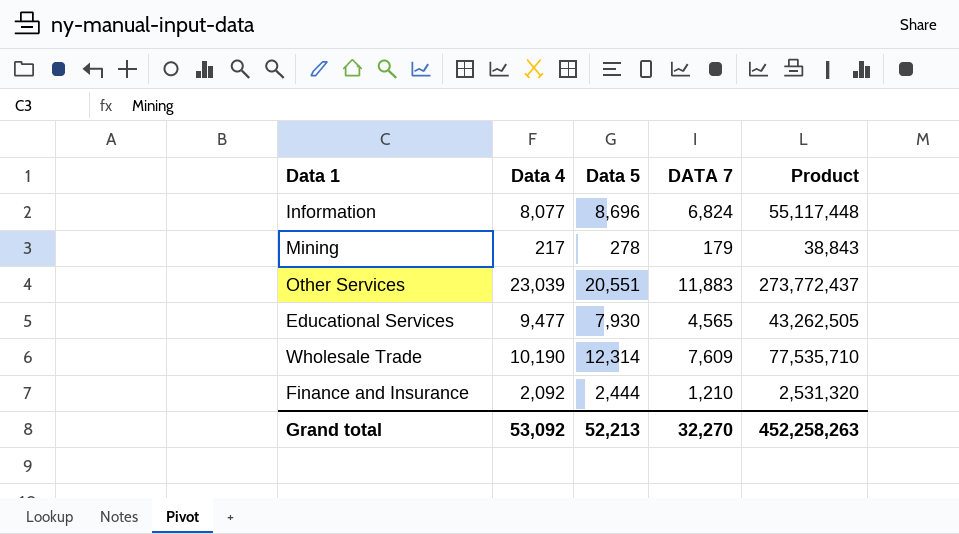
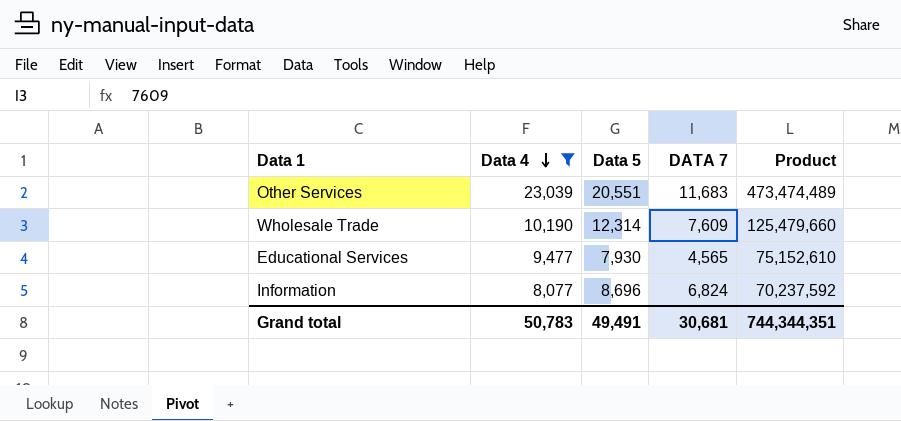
filter: none -> Data 4 >= 8,077
row order: none -> Data 4 descending
column Product | formula: [Data 4] * [DATA 7] -> [Data 4] * [Data 5]
Other Services | DATA 7: 11,883 -> 11,683
Grand total | Data 4: 53,092 -> 50,783
Grand total | Data 5: 52,213 -> 49,491
Grand total | DATA 7: 32,270 -> 30,681
Grand total | Product: 452,258,263 -> 744,344,351

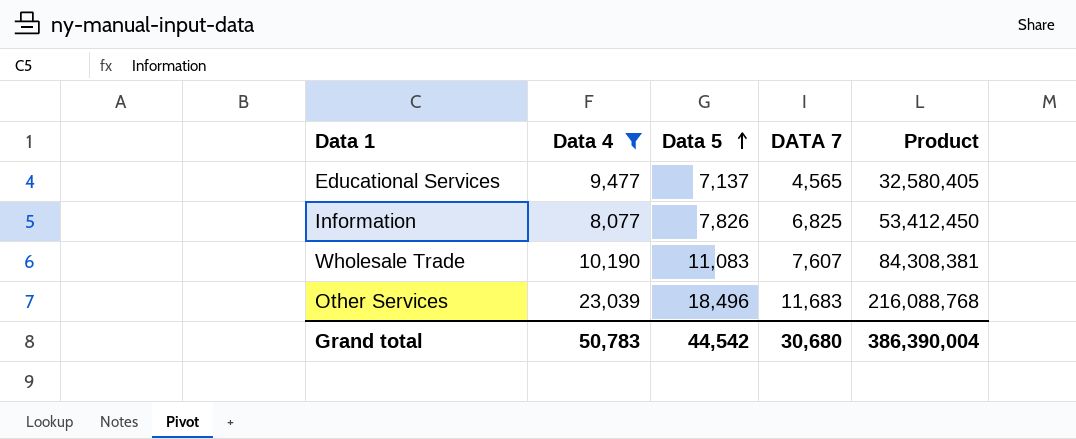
row order: Data 4 descending -> Data 5 ascending
column Product | formula: [Data 4] * [Data 5] -> [Data 5] * [DATA 7]
Educational Services | Data 5: 7,930 -> 7,137
Information | Data 5: 8,696 -> 7,826
Information | DATA 7: 6,824 -> 6,825
Wholesale Trade | Data 5: 12,314 -> 11,083
Wholesale Trade | DATA 7: 7,609 -> 7,607
Other Services | Data 5: 20,551 -> 18,496
Grand total | Data 5: 49,491 -> 44,542
Grand total | DATA 7: 30,681 -> 30,680
Grand total | Product: 744,344,351 -> 386,390,004

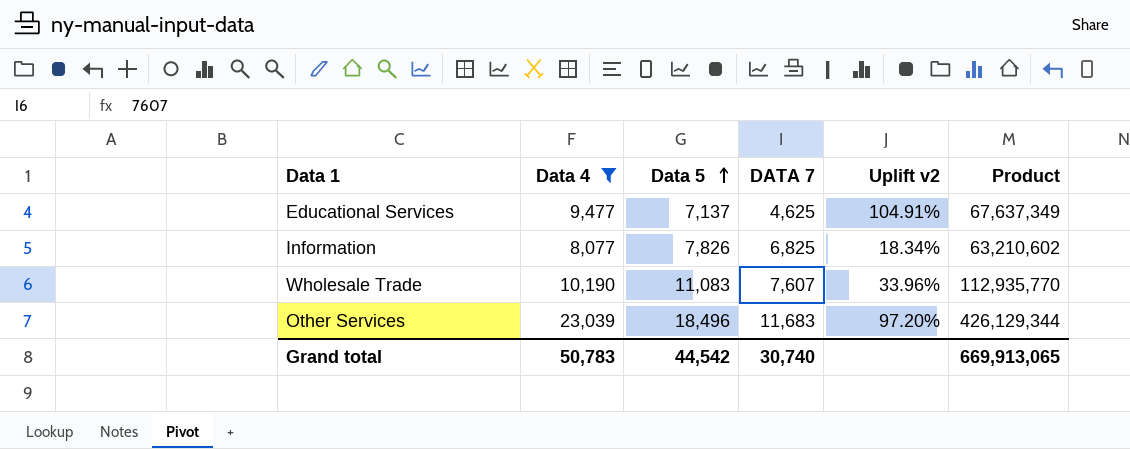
column Uplift v2 | formula: none -> ([Data 4] - [DATA 7]) / [DATA 7]
column Product | formula: [Data 5] * [DATA 7] -> [Data 4] * [Data 5]
Educational Services | DATA 7: 4,565 -> 4,625
Grand total | DATA 7: 30,680 -> 30,740
Grand total | Product: 386,390,004 -> 669,913,065

